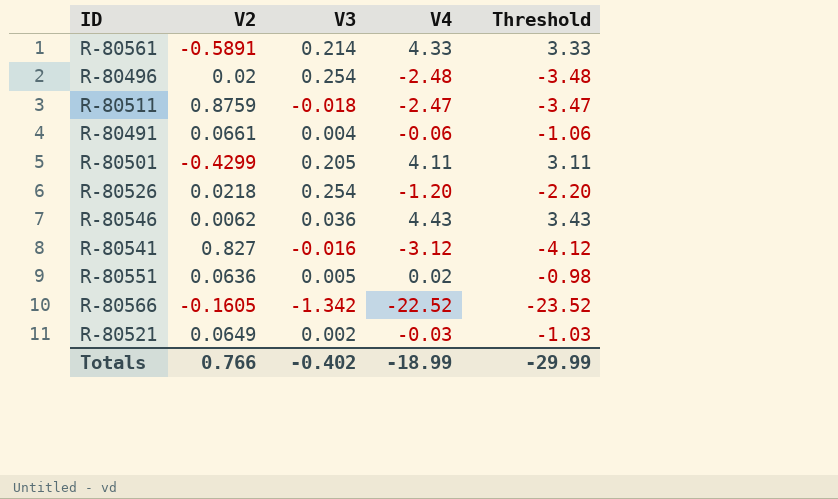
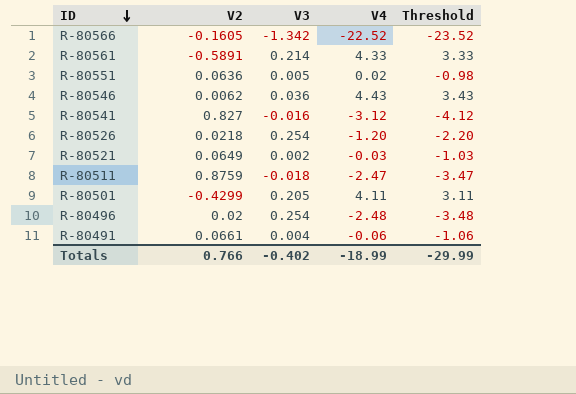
row order: none -> ID descending

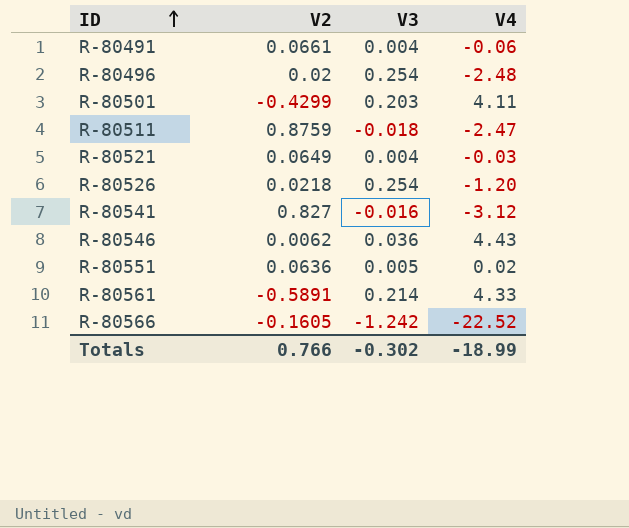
row order: ID descending -> ID ascending
column Threshold | formula: [V4] - 1 -> none
R-80501 | V3: 0.205 -> 0.203
R-80521 | V3: 0.002 -> 0.004
R-80566 | V3: -1.342 -> -1.242
Totals | V3: -0.402 -> -0.302

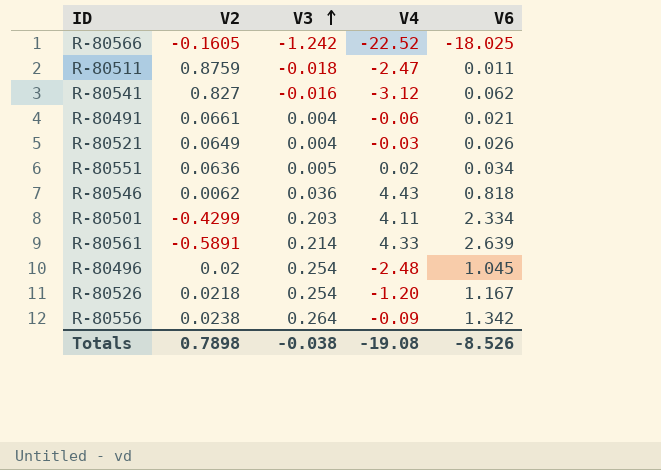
row order: ID ascending -> V3 ascending
column V6 | position: none -> 5
row R-80556: none -> 0.0238 | 0.264 | -0.09 | 1.342
Totals | V2: 0.766 -> 0.7898
Totals | V3: -0.302 -> -0.038
Totals | V4: -18.99 -> -19.08

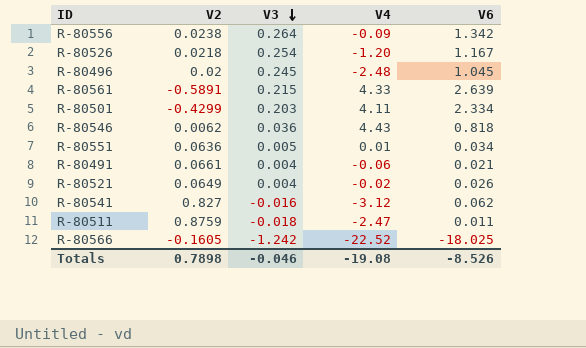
row order: V3 ascending -> V3 descending
R-80496 | V3: 0.254 -> 0.245
R-80561 | V3: 0.214 -> 0.215
R-80551 | V4: 0.02 -> 0.01
R-80521 | V4: -0.03 -> -0.02
Totals | V3: -0.038 -> -0.046

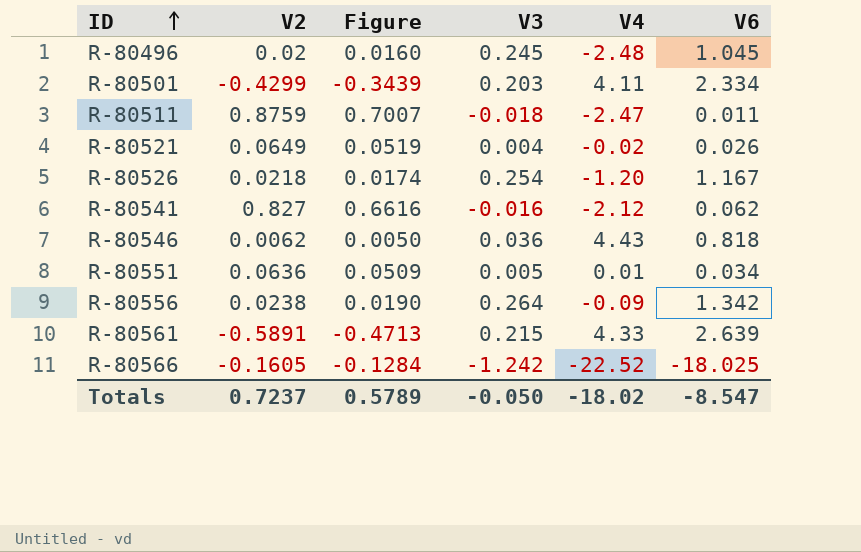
row order: V3 descending -> ID ascending
column Figure | formula: none -> [V2] * 0.8
row R-80491: 0.0661 | 0.004 | -0.06 | 0.021 -> none
R-80541 | V4: -3.12 -> -2.12
Totals | V2: 0.7898 -> 0.7237
Totals | V3: -0.046 -> -0.050
Totals | V4: -19.08 -> -18.02
Totals | V6: -8.526 -> -8.547

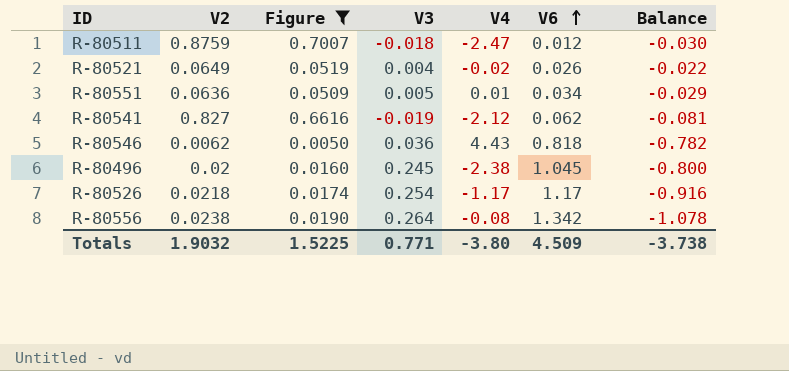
filter: none -> Figure >= 0.0050
row order: ID ascending -> V6 ascending
column Balance | formula: none -> [V3] - [V6]
R-80511 | V6: 0.011 -> 0.012
R-80541 | V3: -0.016 -> -0.019
R-80496 | V4: -2.48 -> -2.38
R-80526 | V4: -1.20 -> -1.17
R-80526 | V6: 1.167 -> 1.17
R-80556 | V4: -0.09 -> -0.08
Totals | V2: 0.7237 -> 1.9032
Totals | Figure: 0.5789 -> 1.5225
Totals | V3: -0.050 -> 0.771
Totals | V4: -18.02 -> -3.80
Totals | V6: -8.547 -> 4.509

